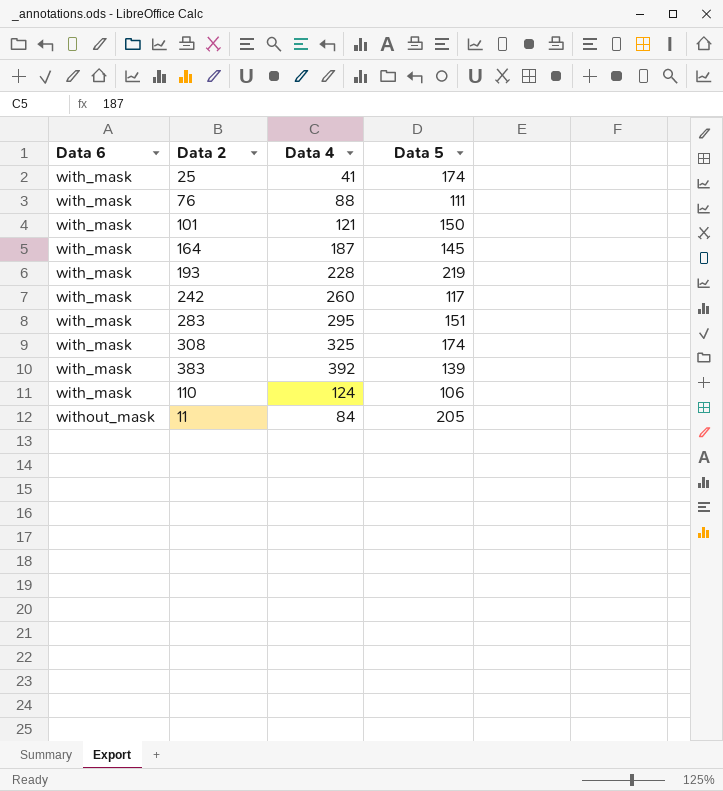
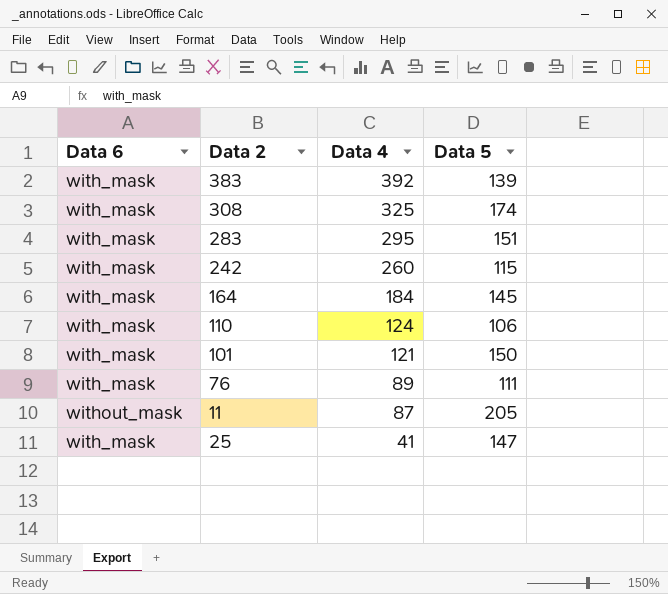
row order: Data 6 ascending -> Data 4 descending
row 193: with_mask | 228 | 219 -> none
242 | Data 5: 117 -> 115
164 | Data 4: 187 -> 184
76 | Data 4: 88 -> 89
11 | Data 4: 84 -> 87
25 | Data 5: 174 -> 147

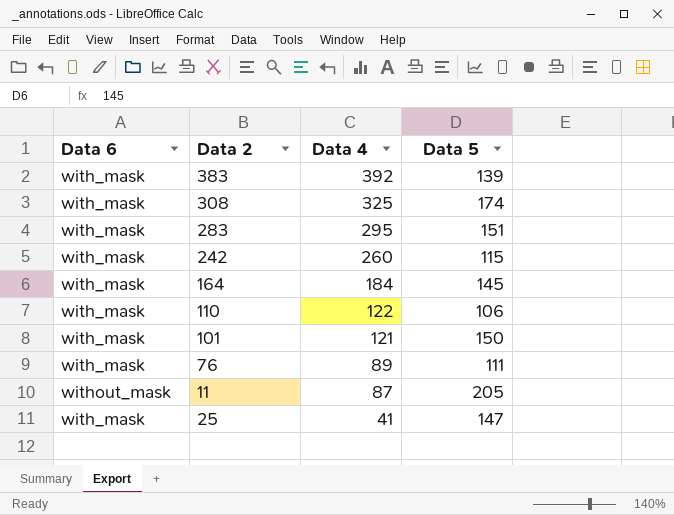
110 | Data 4: 124 -> 122

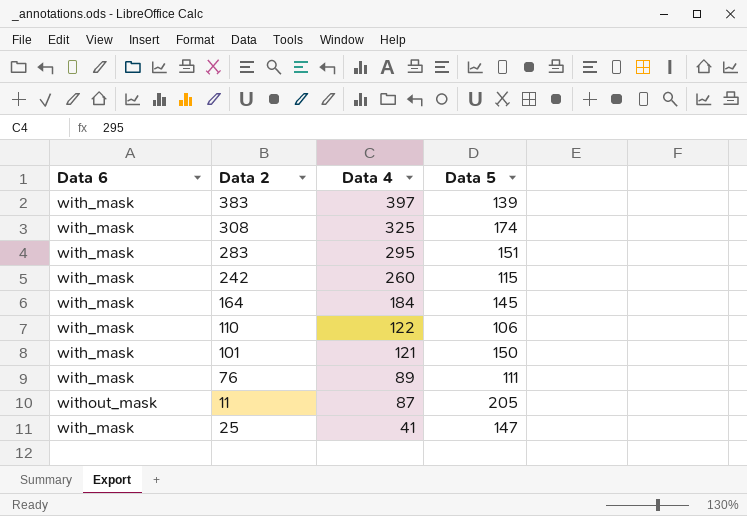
383 | Data 4: 392 -> 397

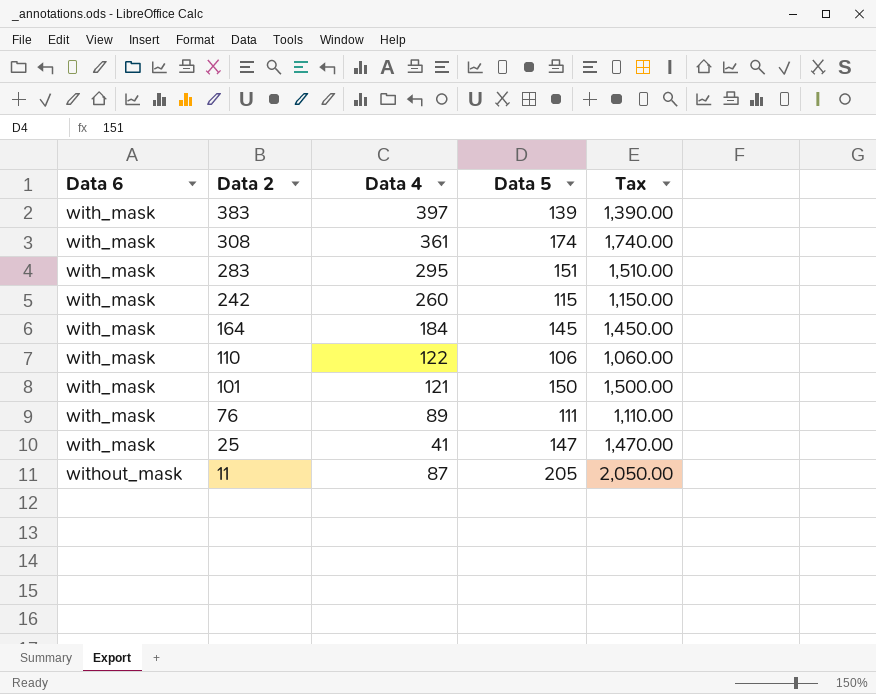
row order: Data 4 descending -> Data 6 ascending
column Tax | formula: none -> [Data 5] * 10
308 | Data 4: 325 -> 361

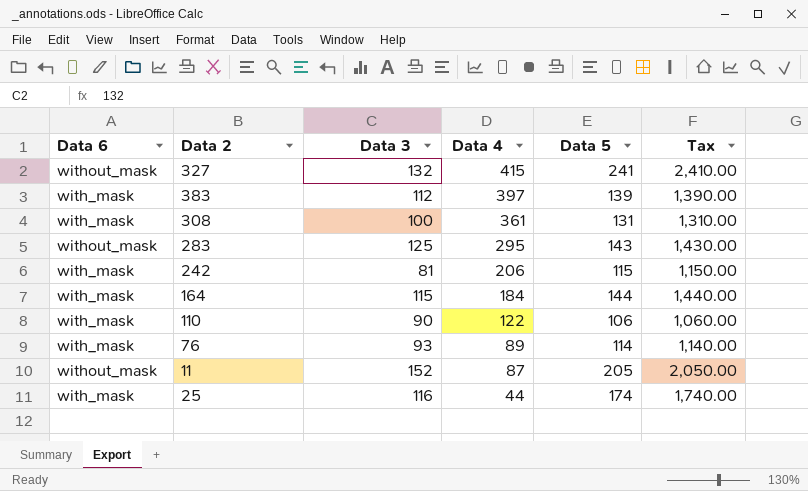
row order: Data 6 ascending -> Data 4 descending
column Data 3 | position: none -> 3
row 101: with_mask | 121 | 150 | 1,500.00 -> none
row 327: none -> without_mask | 132 | 415 | 241 | 2,410.00
308 | Data 5: 174 -> 131
308 | Tax: 1,740.00 -> 1,310.00
283 | Data 6: with_mask -> without_mask
283 | Data 5: 151 -> 143
283 | Tax: 1,510.00 -> 1,430.00
242 | Data 4: 260 -> 206
164 | Data 5: 145 -> 144
164 | Tax: 1,450.00 -> 1,440.00
76 | Data 5: 111 -> 114
76 | Tax: 1,110.00 -> 1,140.00
25 | Data 4: 41 -> 44
25 | Data 5: 147 -> 174
25 | Tax: 1,470.00 -> 1,740.00

